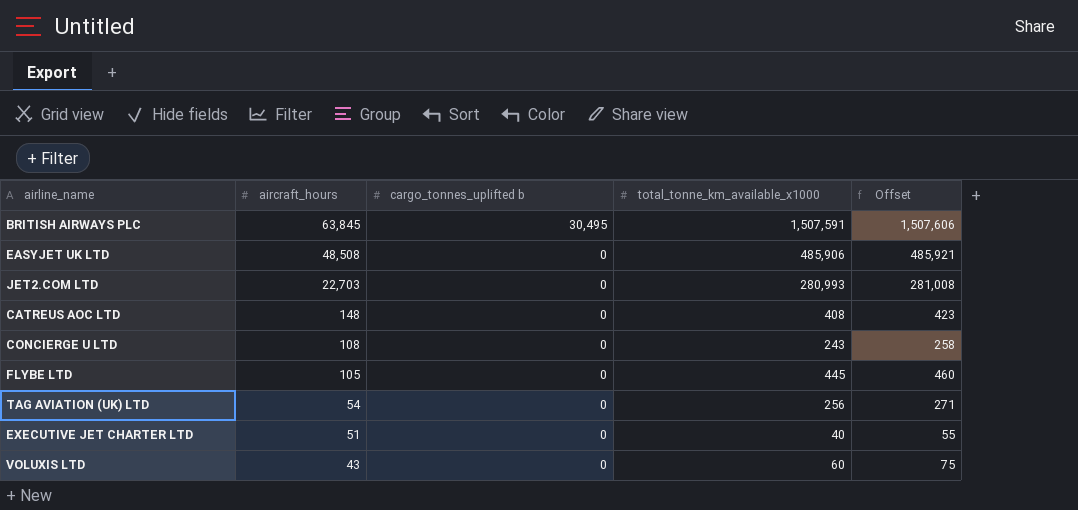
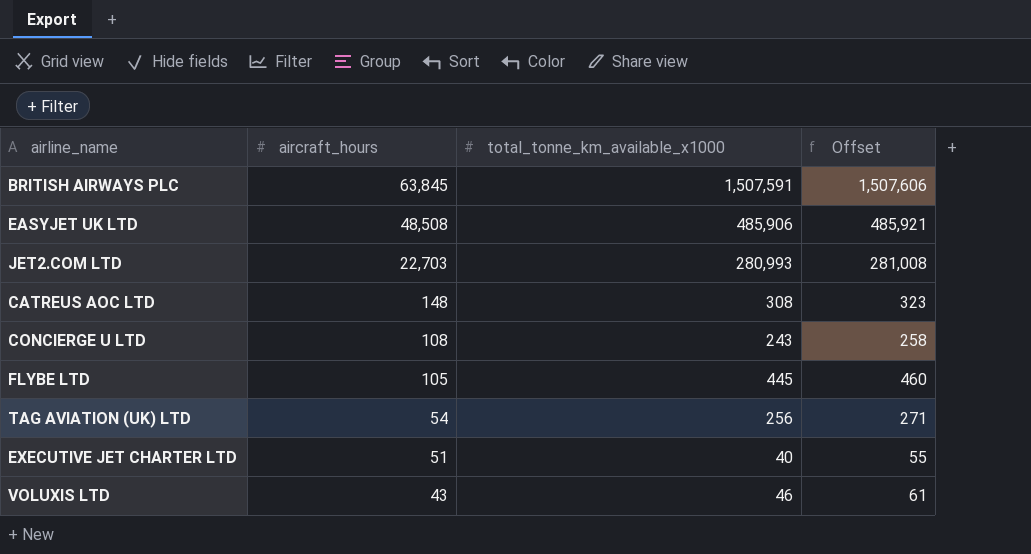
column cargo_tonnes_uplifted b | position: 3 -> none
CATREUS AOC LTD | total_tonne_km_available_x1000: 408 -> 308
CATREUS AOC LTD | Offset: 423 -> 323
VOLUXIS LTD | total_tonne_km_available_x1000: 60 -> 46
VOLUXIS LTD | Offset: 75 -> 61

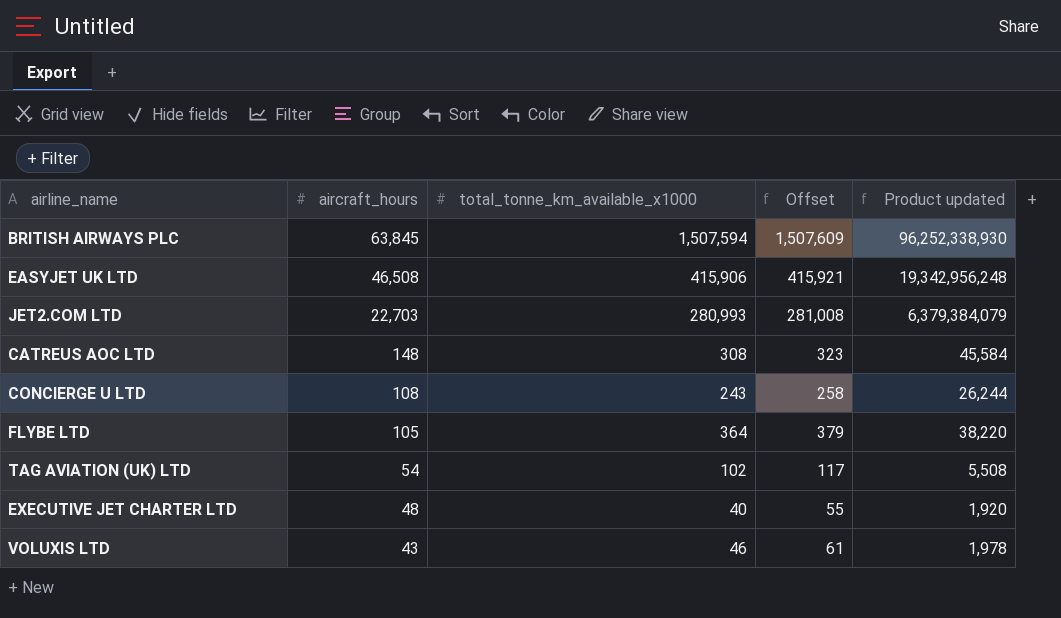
column Product updated | formula: none -> [aircraft_hours] * [total_tonne_km_available_x1000]
BRITISH AIRWAYS PLC | total_tonne_km_available_x1000: 1,507,591 -> 1,507,594
BRITISH AIRWAYS PLC | Offset: 1,507,606 -> 1,507,609
EASYJET UK LTD | aircraft_hours: 48,508 -> 46,508
EASYJET UK LTD | total_tonne_km_available_x1000: 485,906 -> 415,906
EASYJET UK LTD | Offset: 485,921 -> 415,921
FLYBE LTD | total_tonne_km_available_x1000: 445 -> 364
FLYBE LTD | Offset: 460 -> 379
TAG AVIATION (UK) LTD | total_tonne_km_available_x1000: 256 -> 102
TAG AVIATION (UK) LTD | Offset: 271 -> 117
EXECUTIVE JET CHARTER LTD | aircraft_hours: 51 -> 48

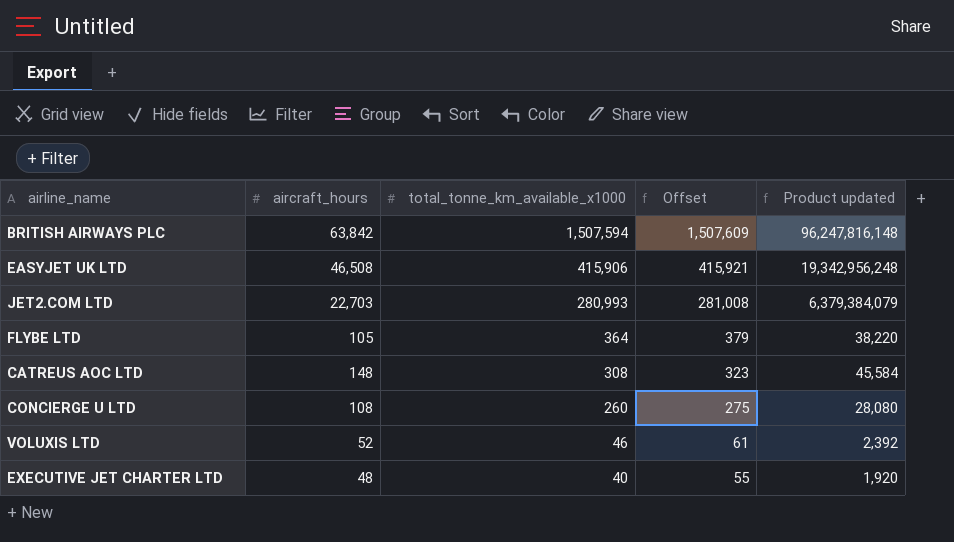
row order: aircraft_hours descending -> total_tonne_km_available_x1000 descending
row TAG AVIATION (UK) LTD: 54 | 102 | 117 | 5,508 -> none
BRITISH AIRWAYS PLC | aircraft_hours: 63,845 -> 63,842
BRITISH AIRWAYS PLC | Product updated: 96,252,338,930 -> 96,247,816,148
CONCIERGE U LTD | total_tonne_km_available_x1000: 243 -> 260
CONCIERGE U LTD | Offset: 258 -> 275
CONCIERGE U LTD | Product updated: 26,244 -> 28,080
VOLUXIS LTD | aircraft_hours: 43 -> 52
VOLUXIS LTD | Product updated: 1,978 -> 2,392

